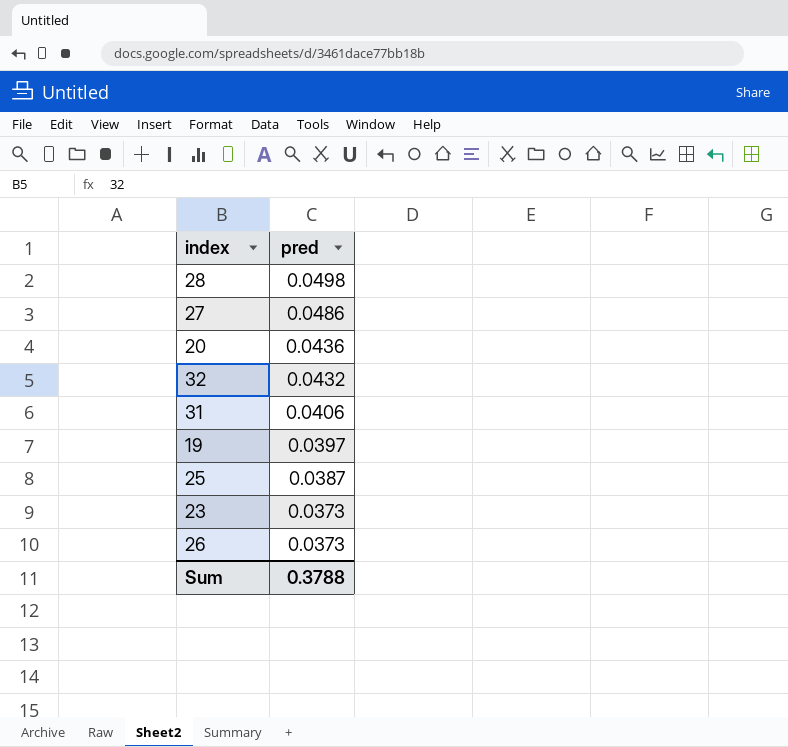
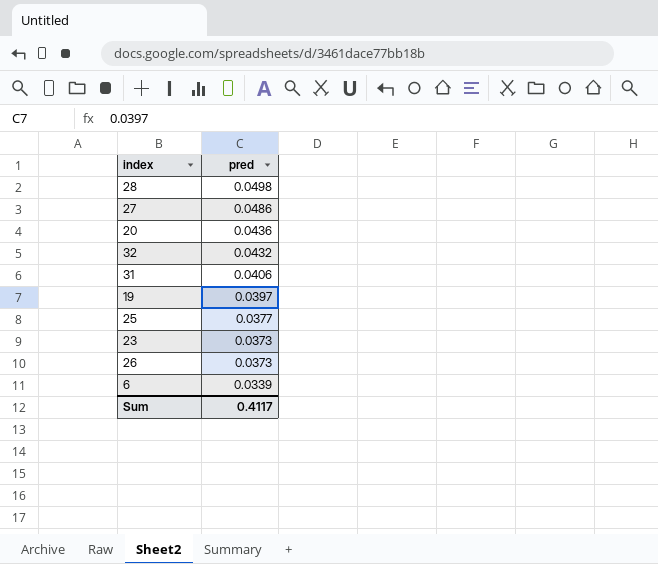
25 | pred: 0.0387 -> 0.0377
row 6: none -> 0.0339
Sum | pred: 0.3788 -> 0.4117

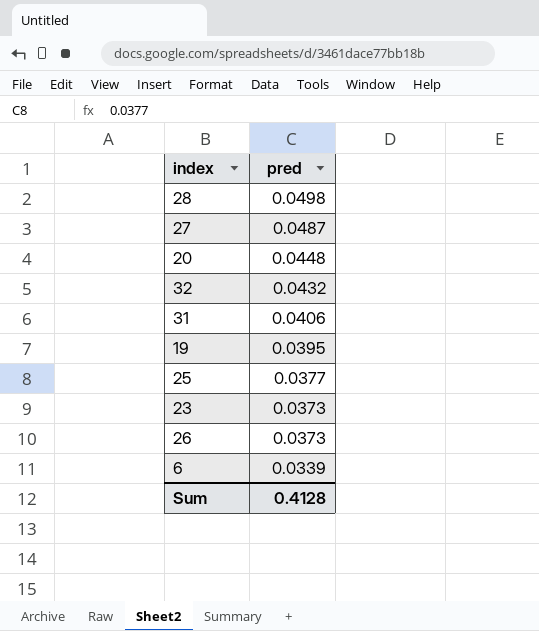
27 | pred: 0.0486 -> 0.0487
20 | pred: 0.0436 -> 0.0448
19 | pred: 0.0397 -> 0.0395
Sum | pred: 0.4117 -> 0.4128

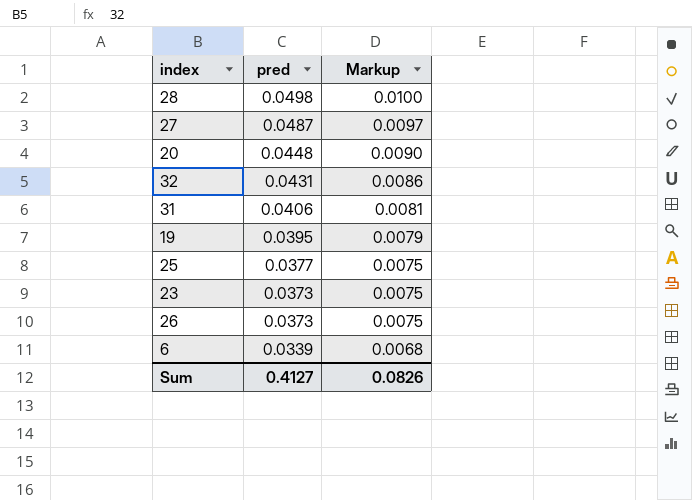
column Markup | formula: none -> [pred] * 0.2
32 | pred: 0.0432 -> 0.0431
Sum | pred: 0.4128 -> 0.4127

